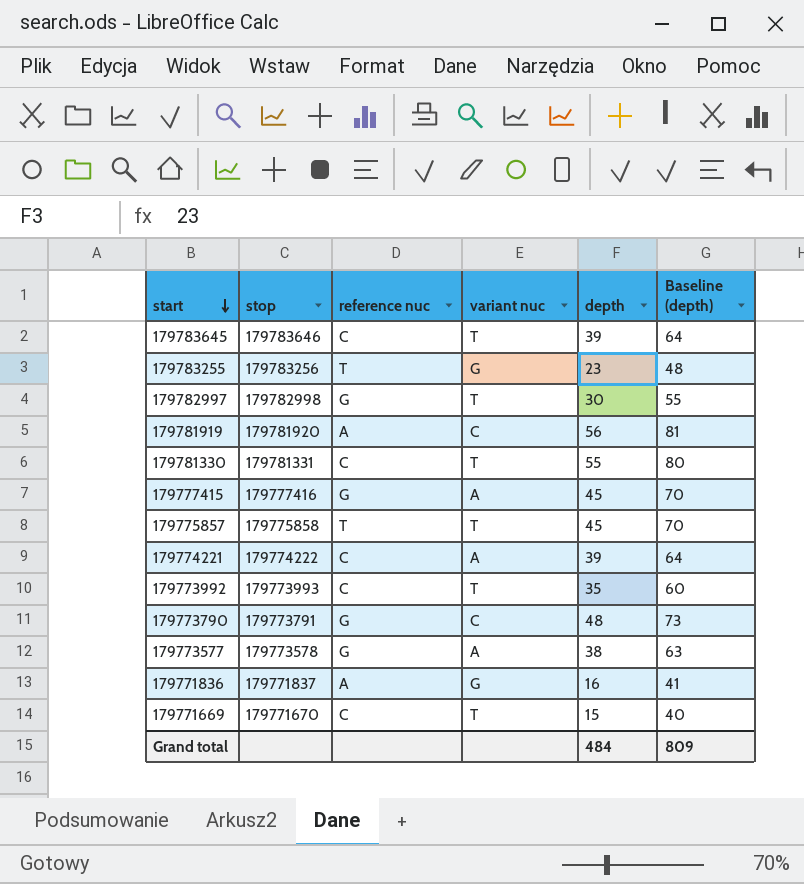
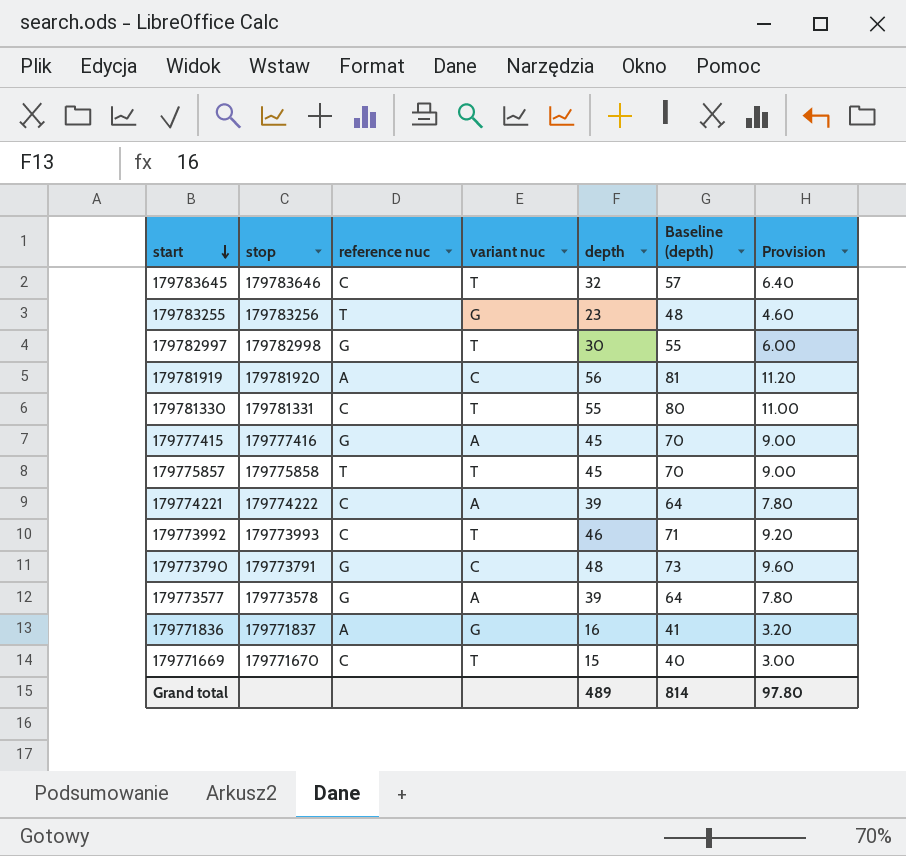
column Provision | formula: none -> [depth] * 0.2
179783645 | depth: 39 -> 32
179783645 | Baseline (depth): 64 -> 57
179773992 | depth: 35 -> 46
179773992 | Baseline (depth): 60 -> 71
179773577 | depth: 38 -> 39
179773577 | Baseline (depth): 63 -> 64
Grand total | depth: 484 -> 489
Grand total | Baseline (depth): 809 -> 814

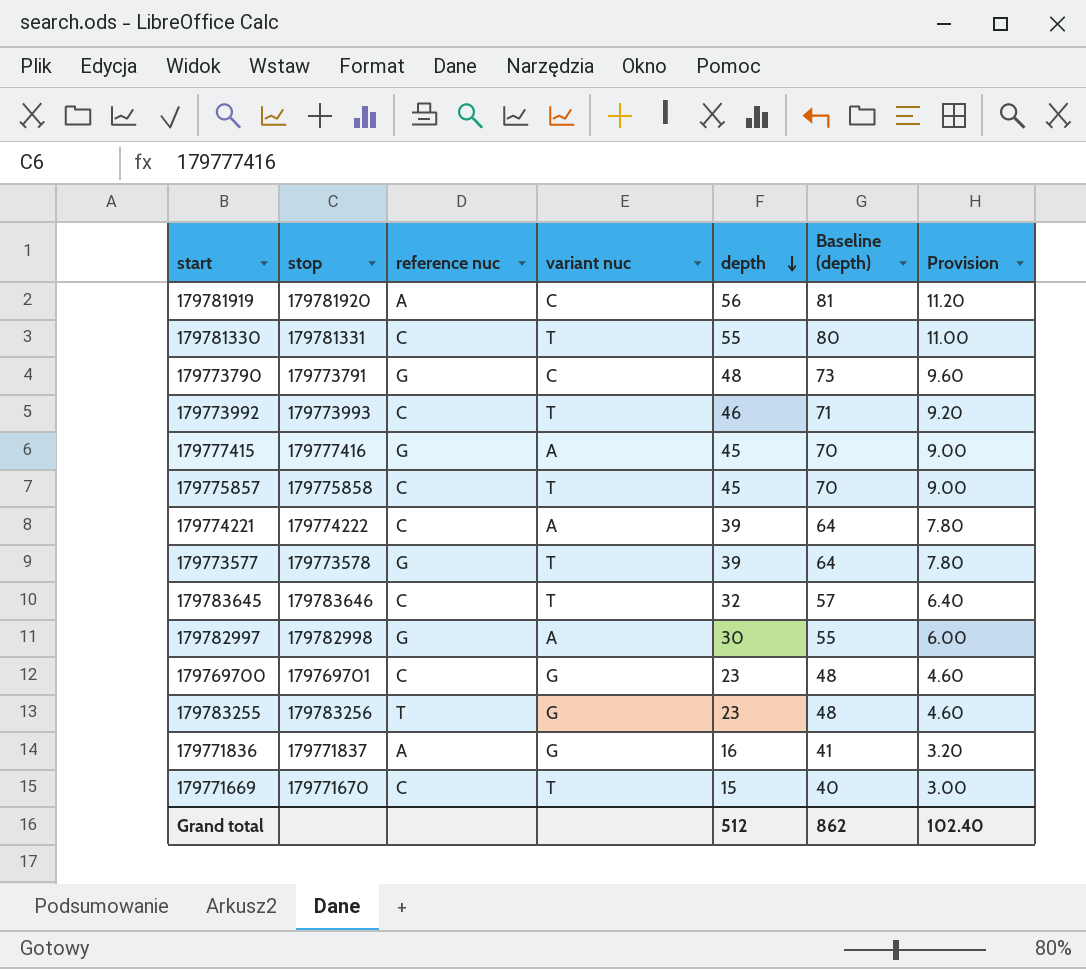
row order: start descending -> depth descending
179775857 | reference nuc: T -> C
179773577 | variant nuc: A -> T
179782997 | variant nuc: T -> A
row 179769700: none -> 179769701 | C | G | 23 | 48 | 4.60
Grand total | depth: 489 -> 512
Grand total | Baseline (depth): 814 -> 862
Grand total | Provision: 97.80 -> 102.40

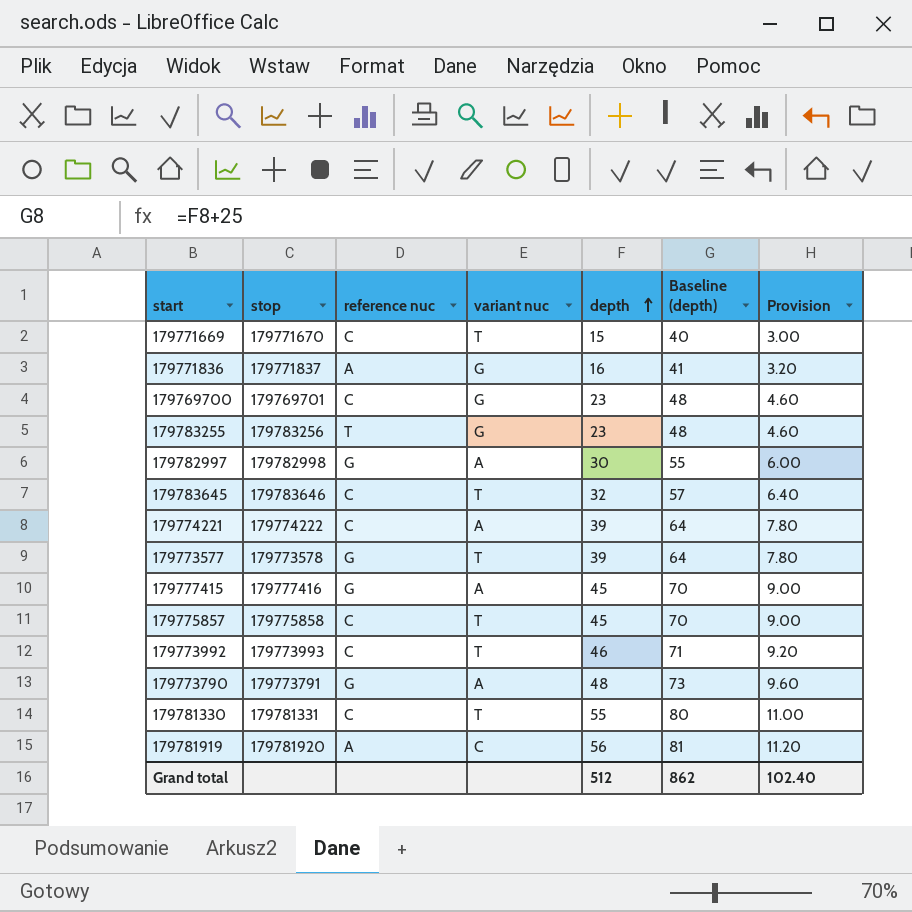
row order: depth descending -> depth ascending
179773790 | variant nuc: C -> A

